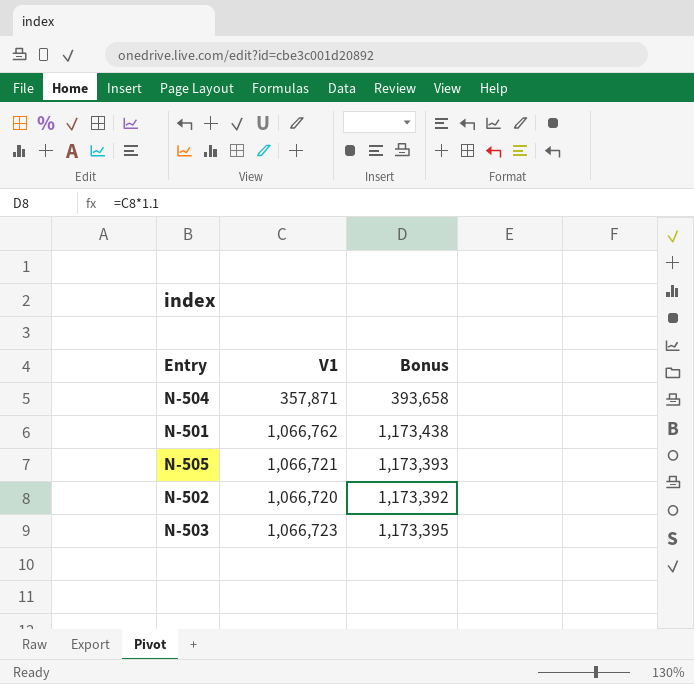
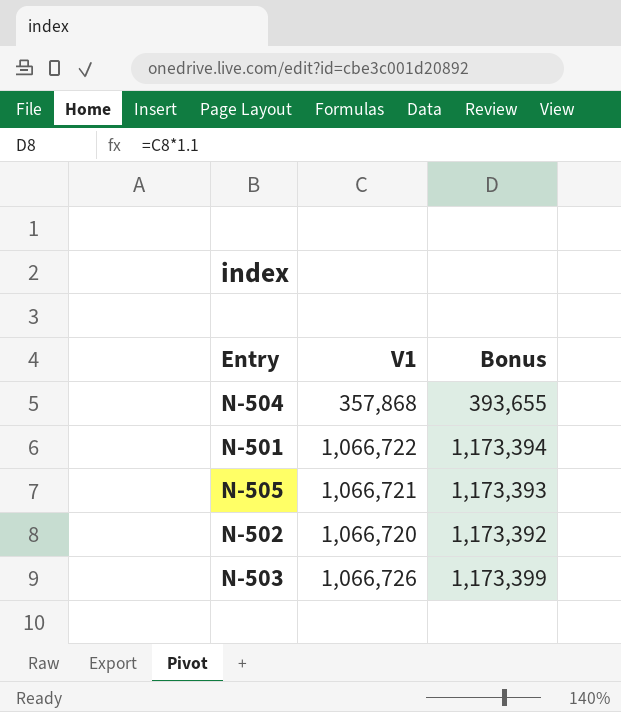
N-504 | V1: 357,871 -> 357,868
N-504 | Bonus: 393,658 -> 393,655
N-501 | V1: 1,066,762 -> 1,066,722
N-501 | Bonus: 1,173,438 -> 1,173,394
N-503 | V1: 1,066,723 -> 1,066,726
N-503 | Bonus: 1,173,395 -> 1,173,399

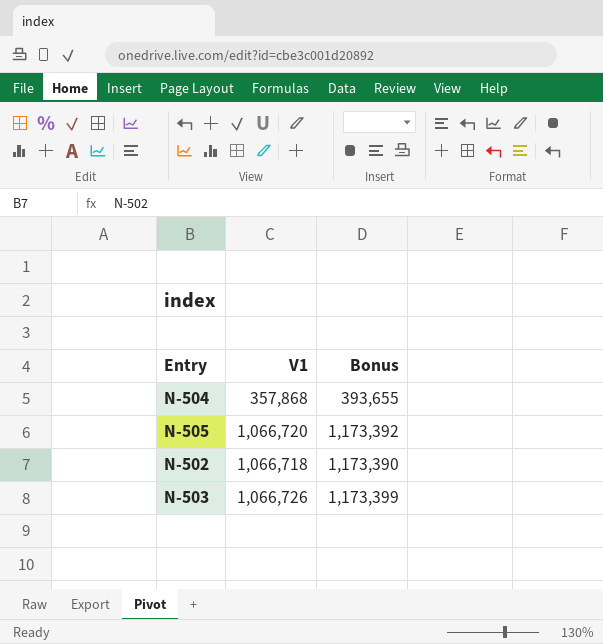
row N-501: 1,066,722 | 1,173,394 -> none
N-505 | V1: 1,066,721 -> 1,066,720
N-505 | Bonus: 1,173,393 -> 1,173,392
N-502 | V1: 1,066,720 -> 1,066,718
N-502 | Bonus: 1,173,392 -> 1,173,390

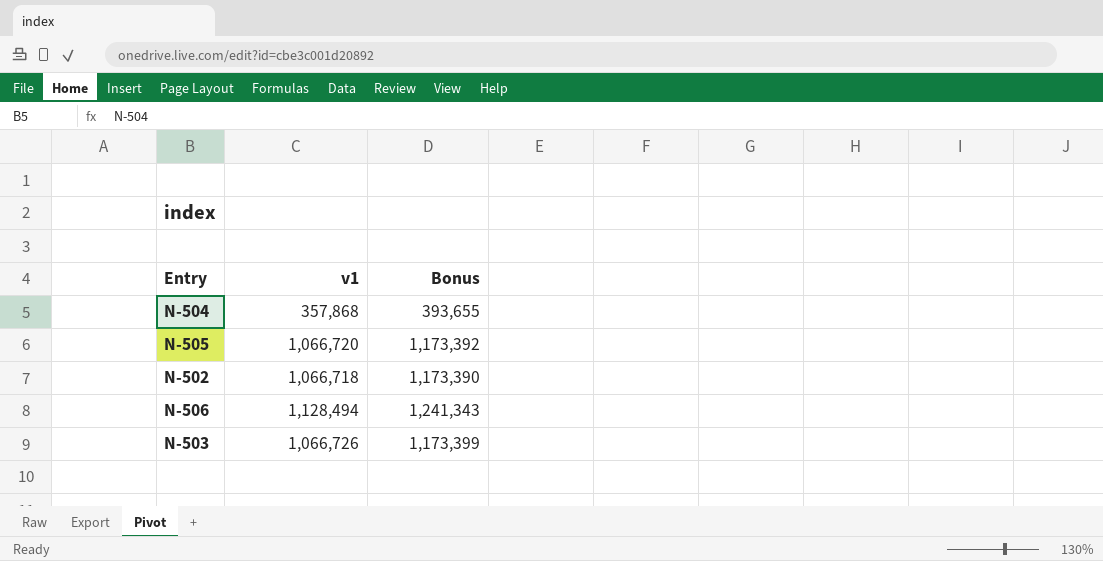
column name: V1 -> v1
row N-506: none -> 1,128,494 | 1,241,343

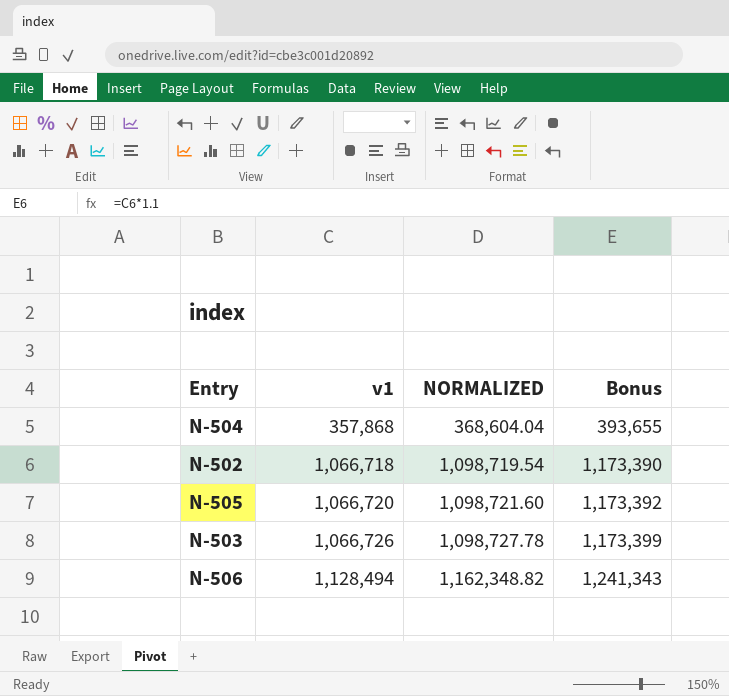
row order: none -> v1 ascending
column NORMALIZED | formula: none -> [v1] * 1.03

